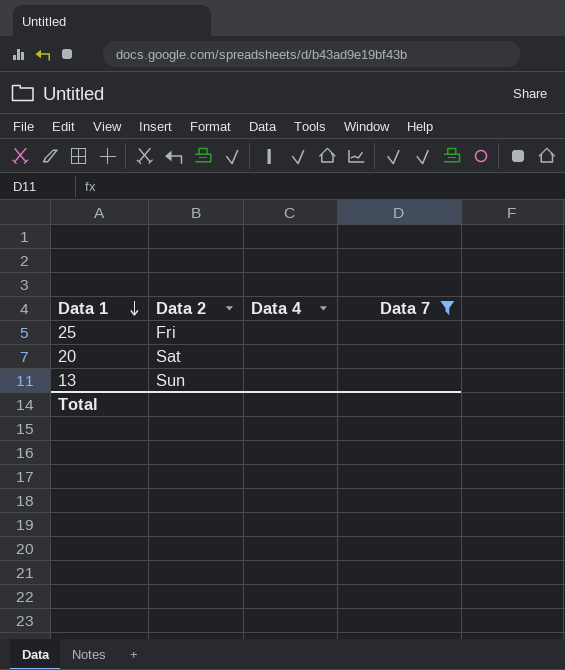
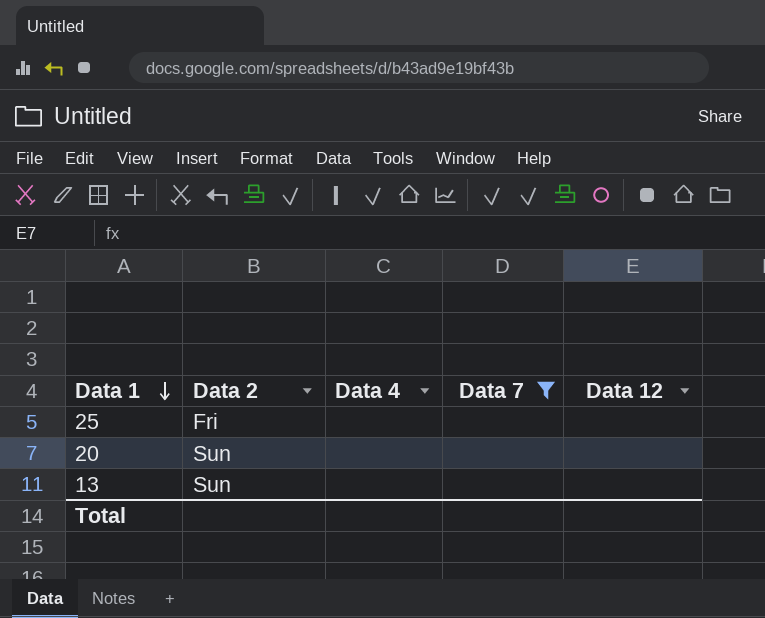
column Data 12 | position: none -> 5
20 | Data 2: Sat -> Sun

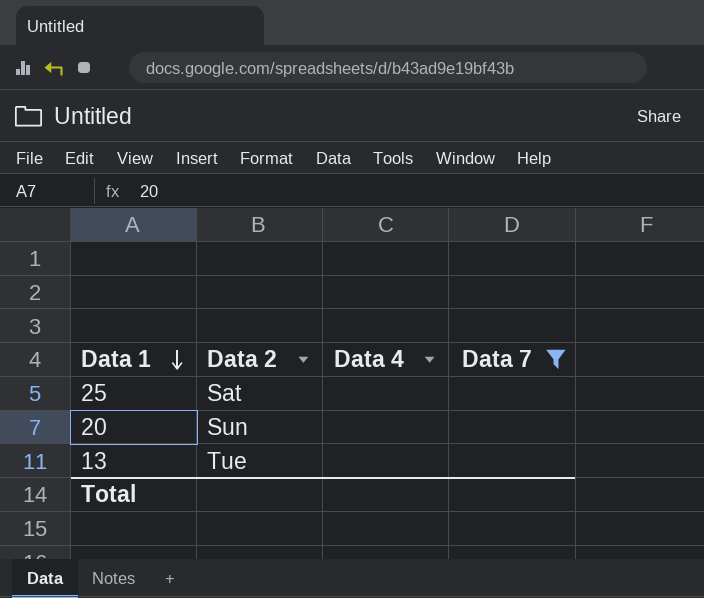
column Data 12 | position: 5 -> none
25 | Data 2: Fri -> Sat
13 | Data 2: Sun -> Tue

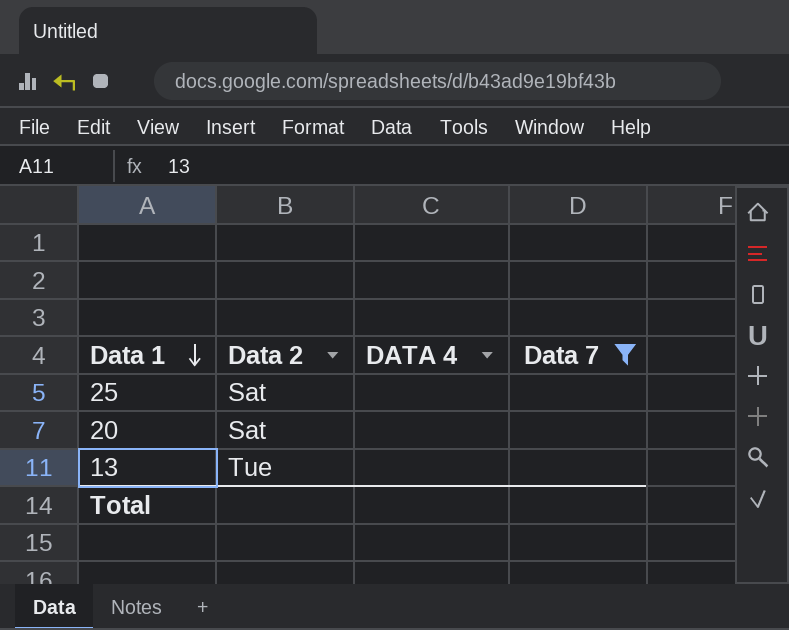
column name: Data 4 -> DATA 4
20 | Data 2: Sun -> Sat

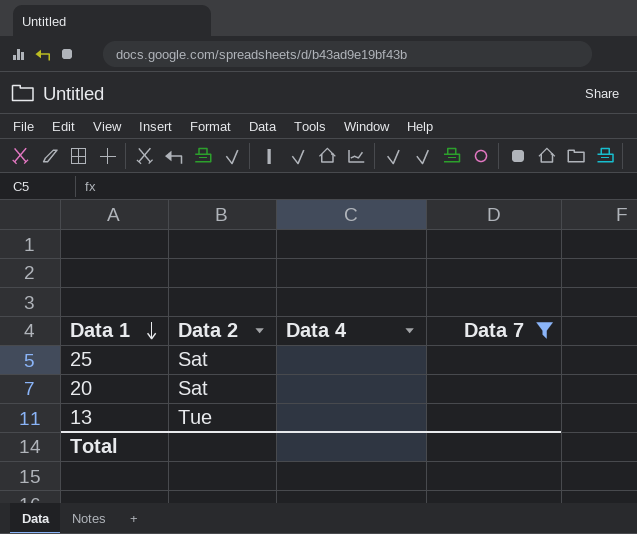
column name: DATA 4 -> Data 4

